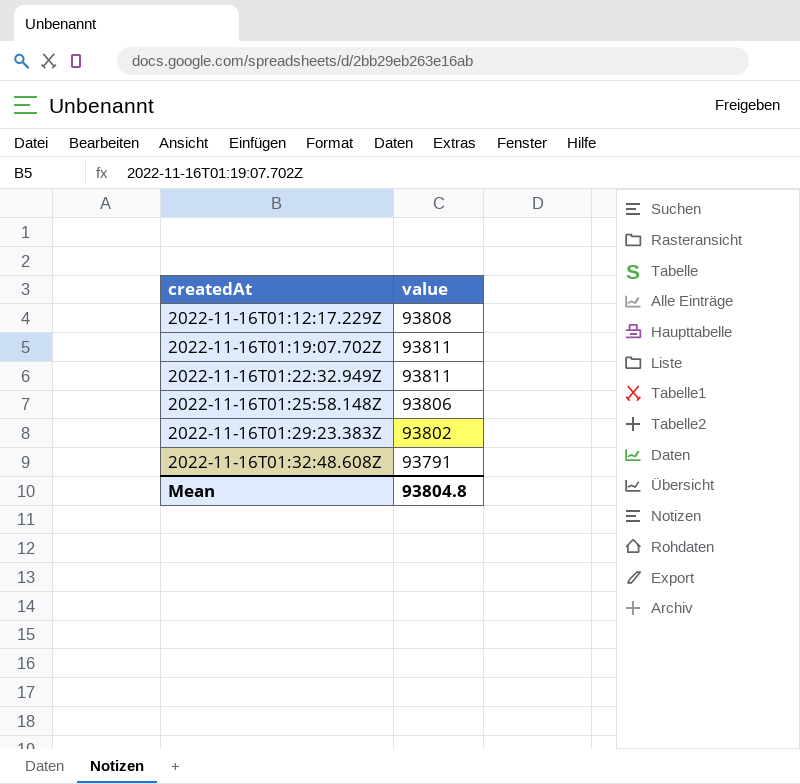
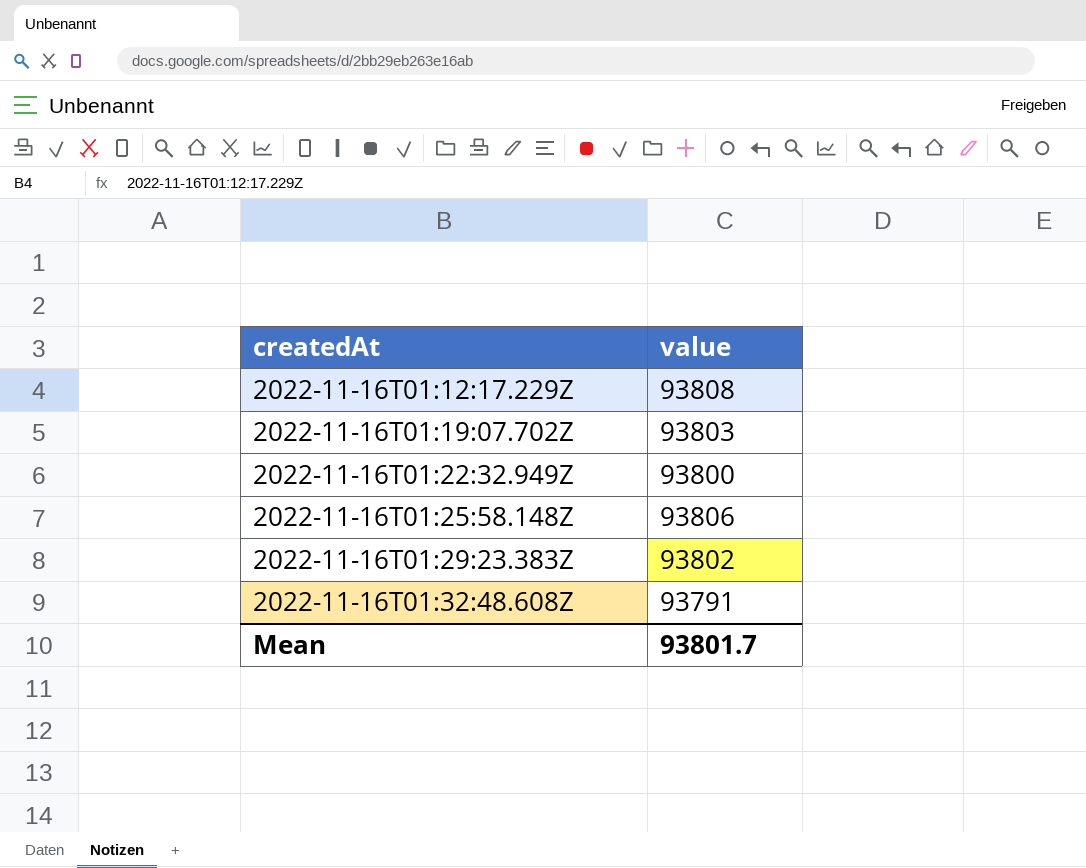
2022-11-16T01:19:07.702Z | value: 93811 -> 93803
2022-11-16T01:22:32.949Z | value: 93811 -> 93800
Mean | value: 93804.8 -> 93801.7

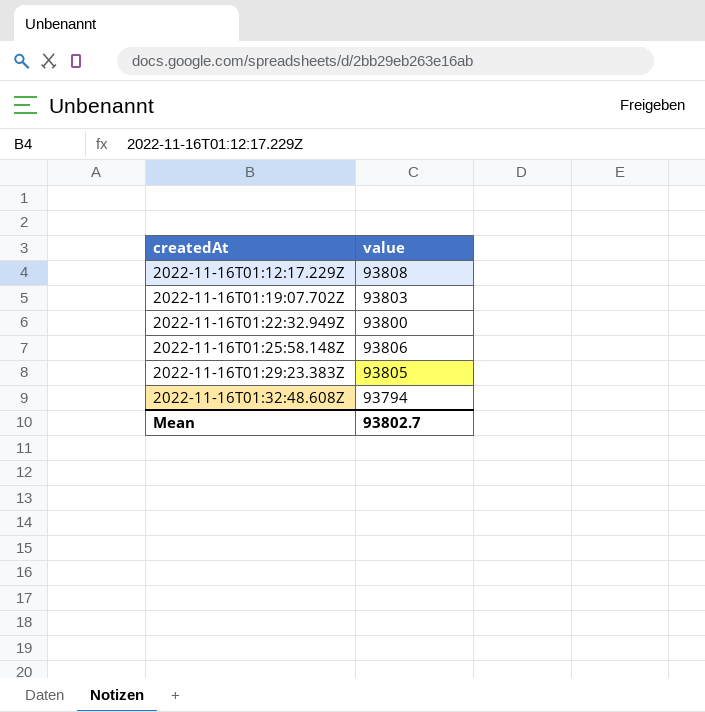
2022-11-16T01:29:23.383Z | value: 93802 -> 93805
2022-11-16T01:32:48.608Z | value: 93791 -> 93794
Mean | value: 93801.7 -> 93802.7

